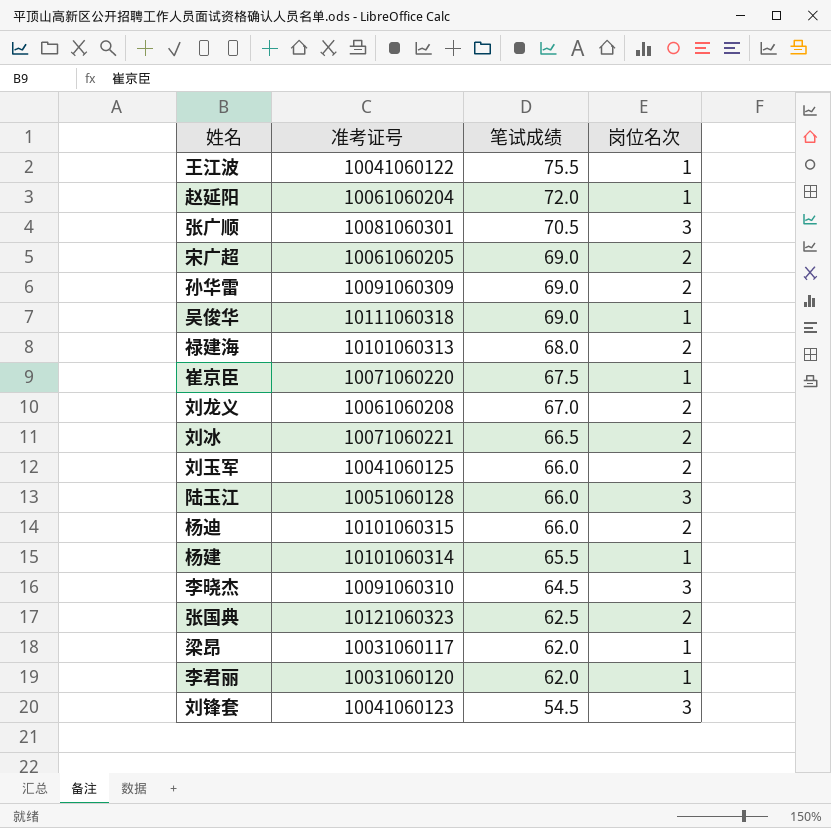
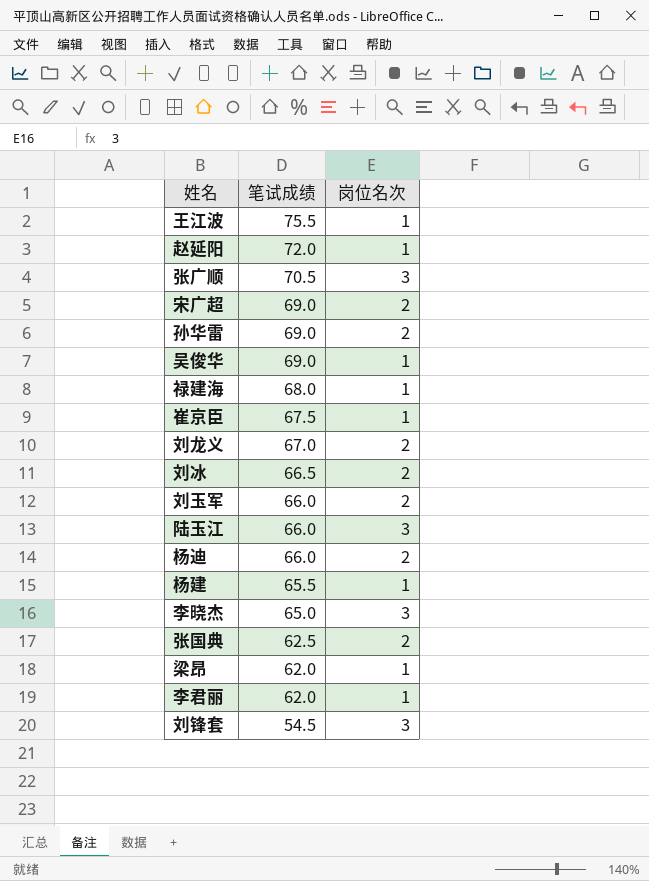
column 准考证号 | position: 2 -> none
禄建海 | 岗位名次: 2 -> 1
李晓杰 | 笔试成绩: 64.5 -> 65.0

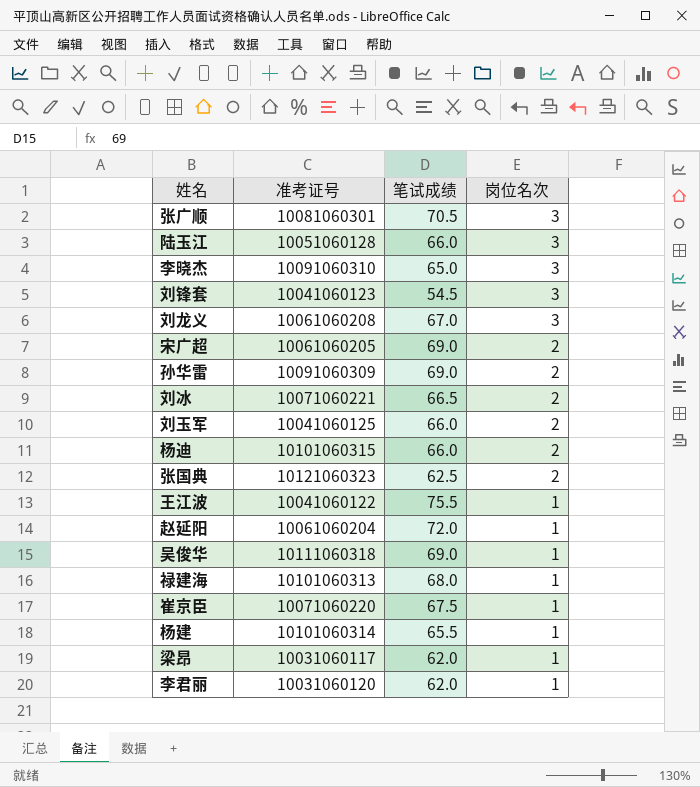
row order: 笔试成绩 descending -> 岗位名次 descending
column 准考证号 | position: none -> 2
刘龙义 | 岗位名次: 2 -> 3

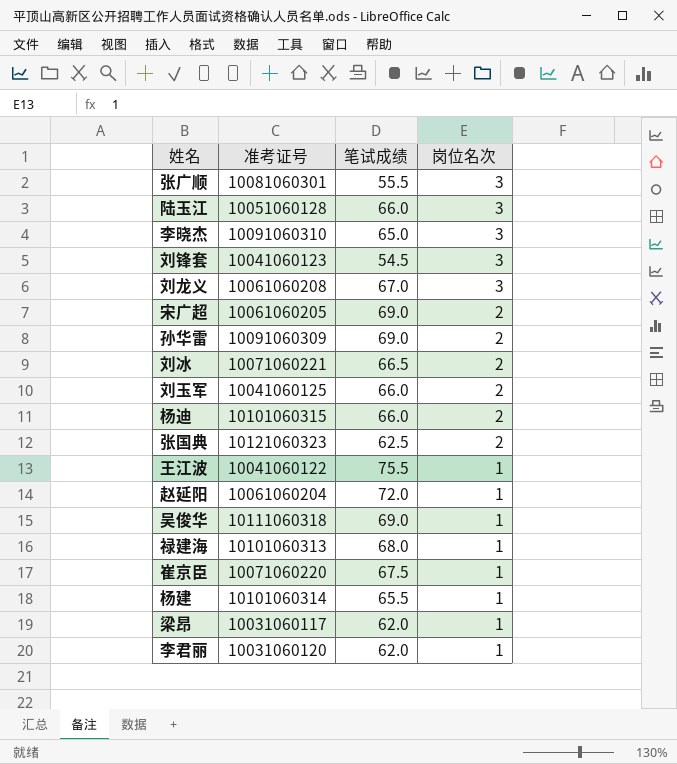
张广顺 | 笔试成绩: 70.5 -> 55.5

